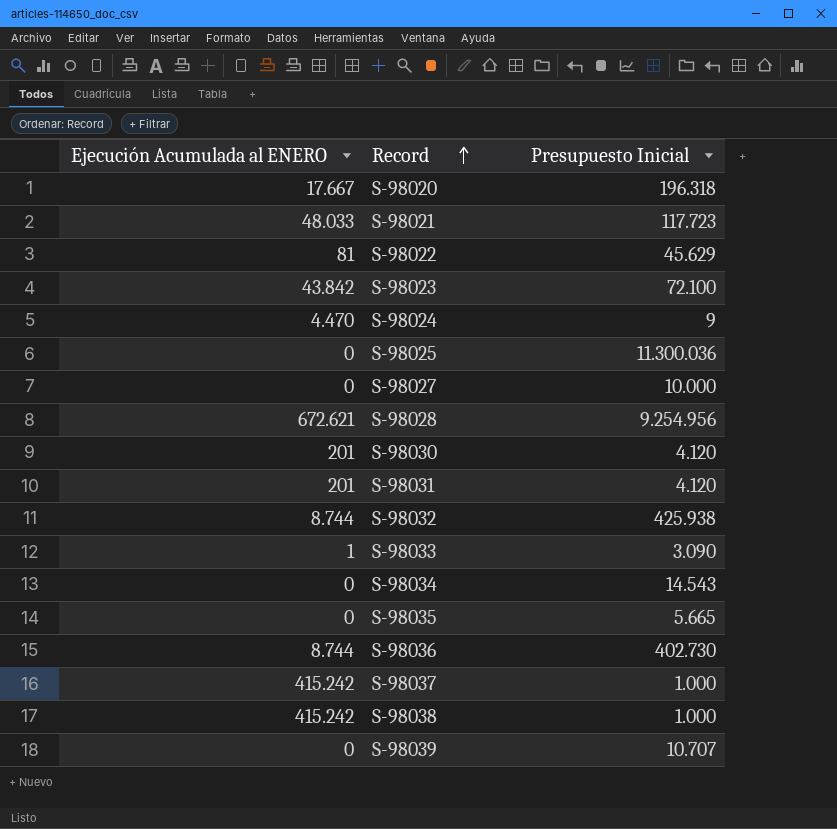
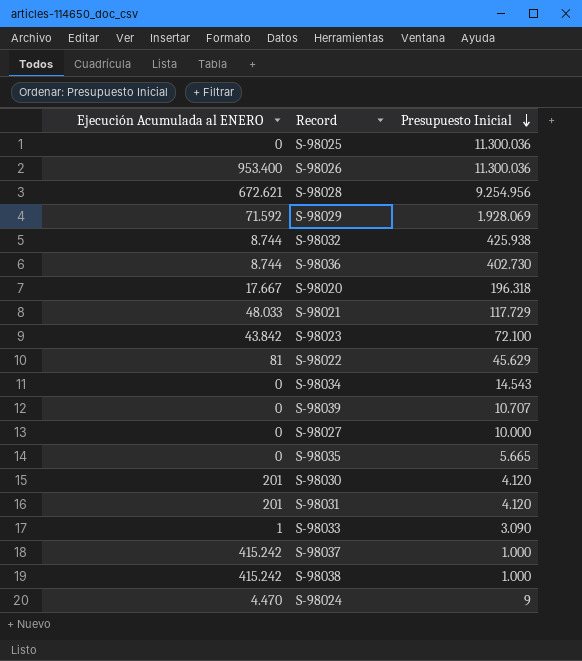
row order: Record ascending -> Presupuesto Inicial descending
row S-98026: none -> 953.400 | 11.300.036
row S-98029: none -> 71.592 | 1.928.069
S-98021 | Presupuesto Inicial: 117.723 -> 117.729

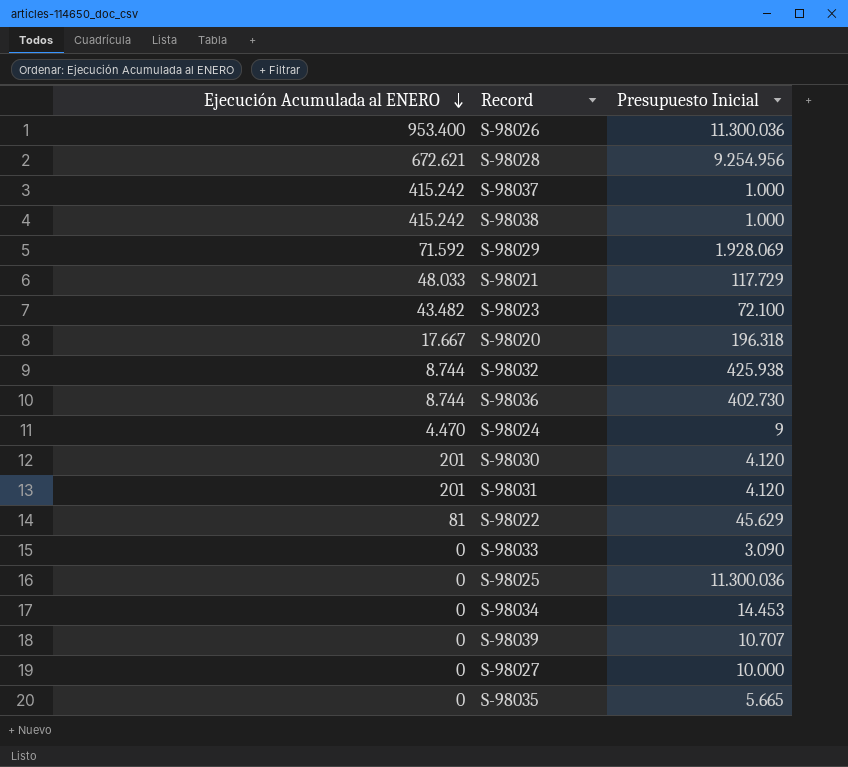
row order: Presupuesto Inicial descending -> Ejecución Acumulada al ENERO descending
S-98023 | Ejecución Acumulada al ENERO: 43.842 -> 43.482
S-98033 | Ejecución Acumulada al ENERO: 1 -> 0
S-98034 | Presupuesto Inicial: 14.543 -> 14.453

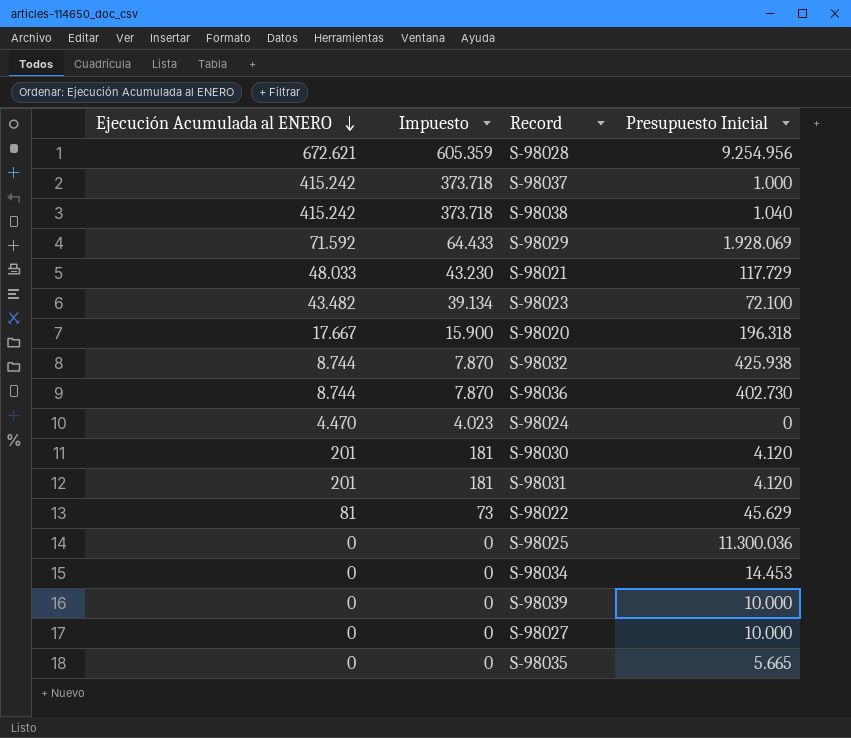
column Impuesto | formula: none -> [Ejecución Acumulada al ENERO] * 0,9
row S-98026: 953.400 | 11.300.036 -> none
row S-98033: 0 | 3.090 -> none
S-98038 | Presupuesto Inicial: 1.000 -> 1.040
S-98024 | Presupuesto Inicial: 9 -> 0
S-98039 | Presupuesto Inicial: 10.707 -> 10.000

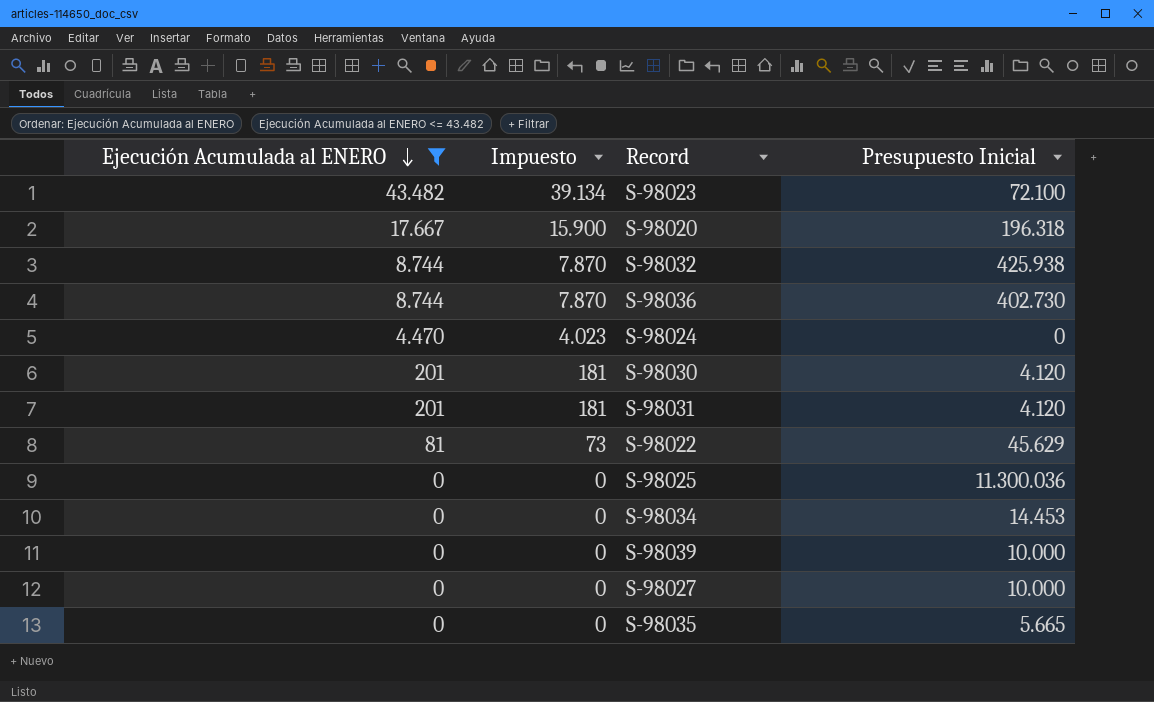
filter: none -> Ejecución Acumulada al ENERO <= 43.482

